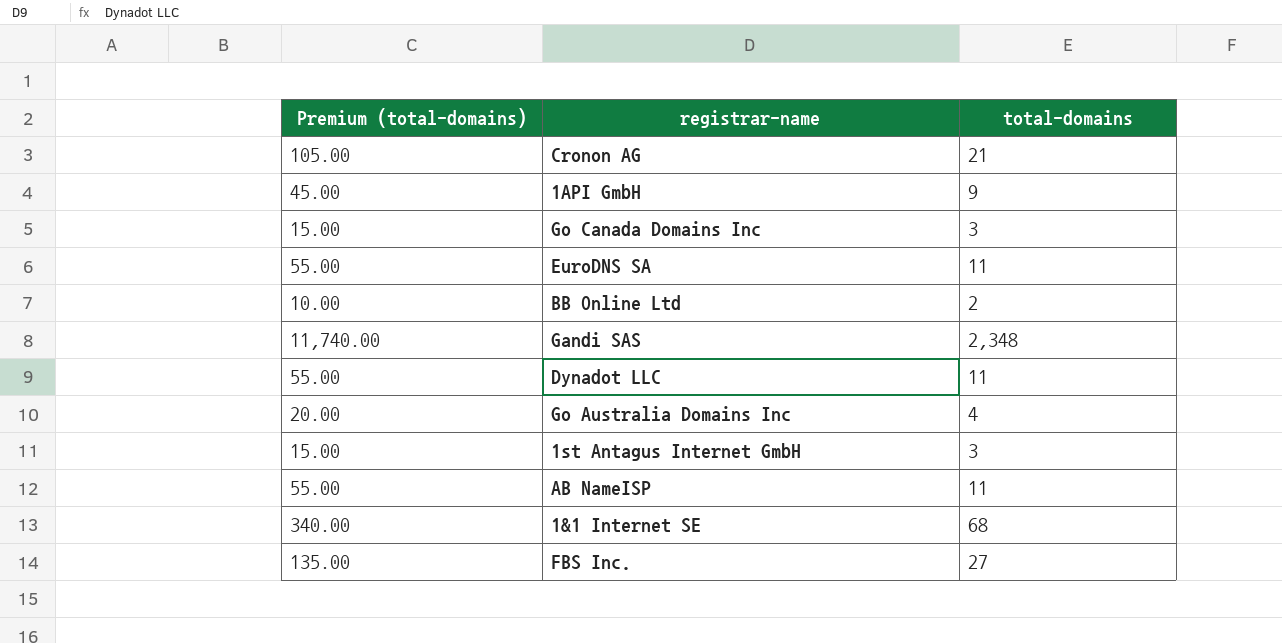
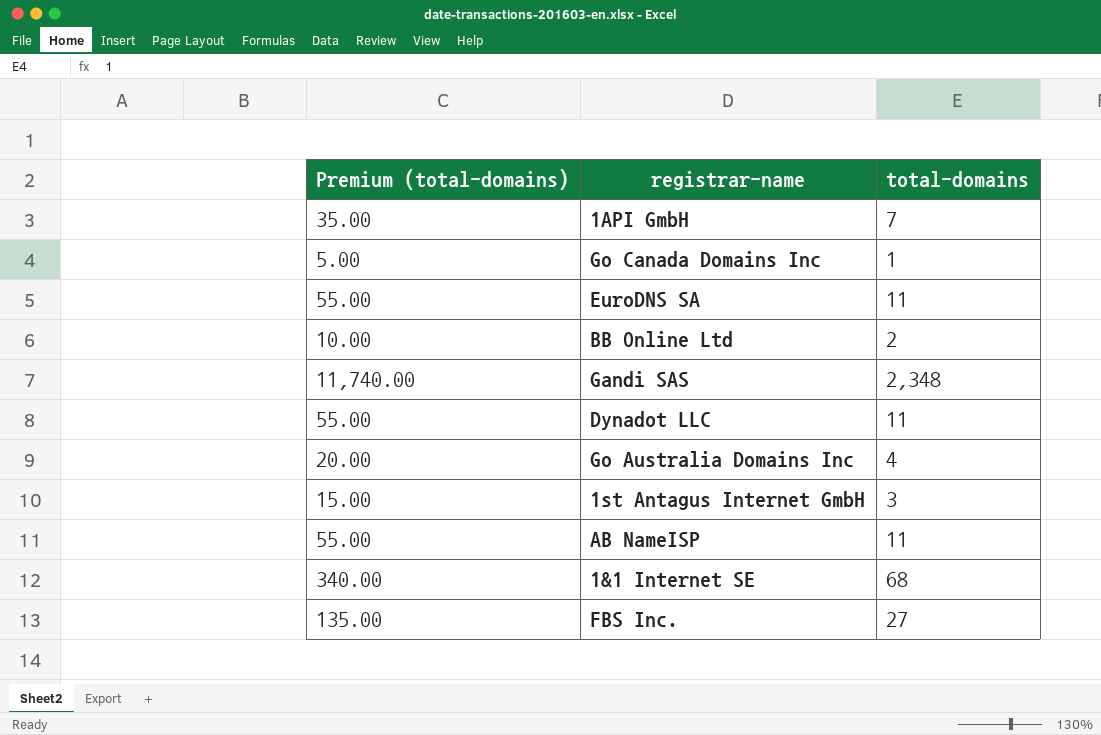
row Cronon AG: 105.00 | 21 -> none
1API GmbH | Premium (total-domains): 45.00 -> 35.00
1API GmbH | total-domains: 9 -> 7
Go Canada Domains Inc | Premium (total-domains): 15.00 -> 5.00
Go Canada Domains Inc | total-domains: 3 -> 1

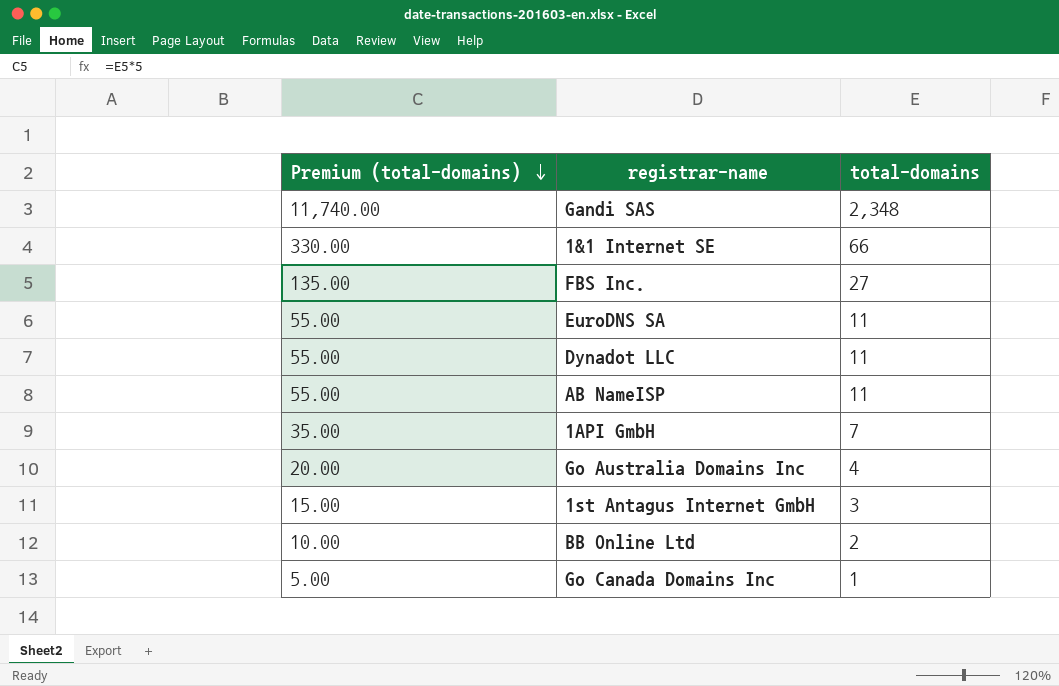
row order: none -> Premium (total-domains) descending
1&1 Internet SE | Premium (total-domains): 340.00 -> 330.00
1&1 Internet SE | total-domains: 68 -> 66

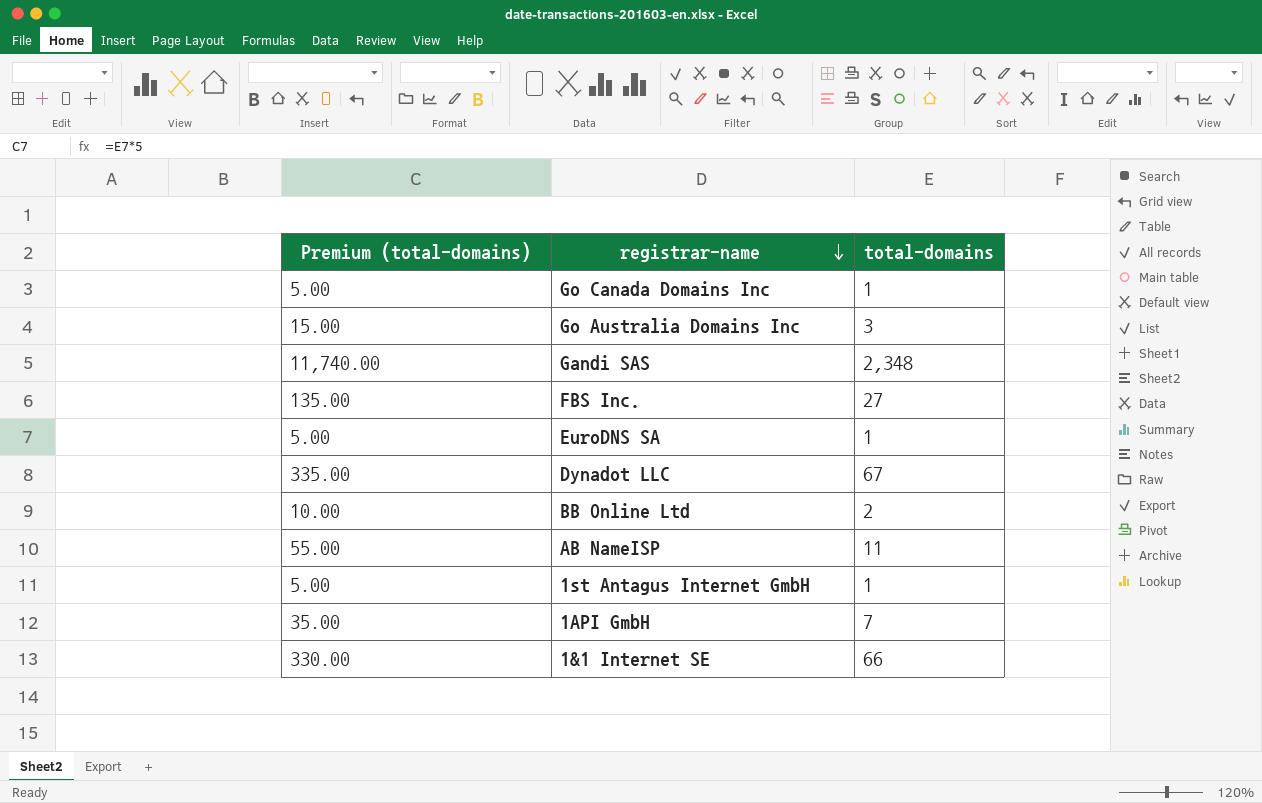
row order: Premium (total-domains) descending -> registrar-name descending
Go Australia Domains Inc | Premium (total-domains): 20.00 -> 15.00
Go Australia Domains Inc | total-domains: 4 -> 3
EuroDNS SA | Premium (total-domains): 55.00 -> 5.00
EuroDNS SA | total-domains: 11 -> 1
Dynadot LLC | Premium (total-domains): 55.00 -> 335.00
Dynadot LLC | total-domains: 11 -> 67
1st Antagus Internet GmbH | Premium (total-domains): 15.00 -> 5.00
1st Antagus Internet GmbH | total-domains: 3 -> 1

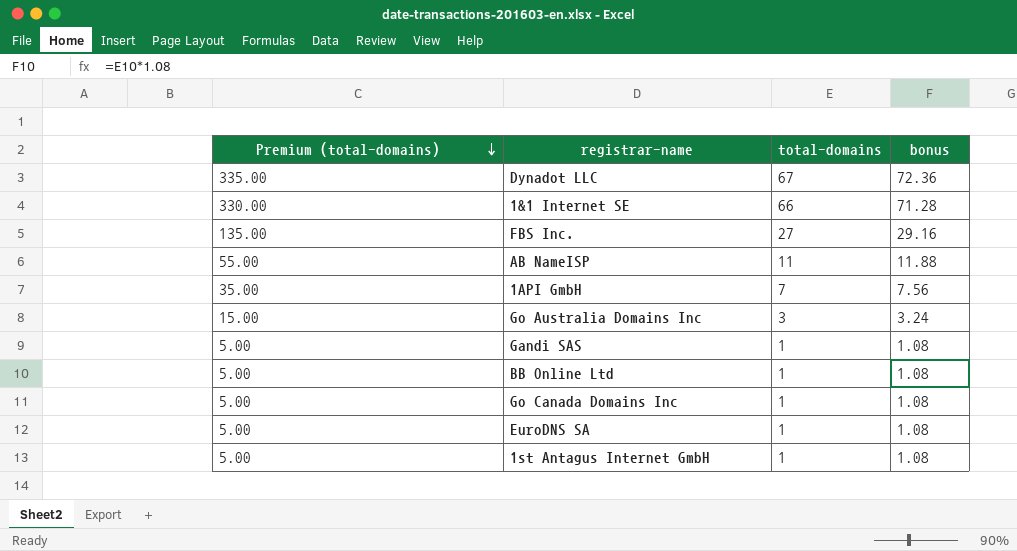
row order: registrar-name descending -> Premium (total-domains) descending
column bonus | formula: none -> [total-domains] * 1.08
Gandi SAS | Premium (total-domains): 11,740.00 -> 5.00
Gandi SAS | total-domains: 2,348 -> 1
BB Online Ltd | Premium (total-domains): 10.00 -> 5.00
BB Online Ltd | total-domains: 2 -> 1

